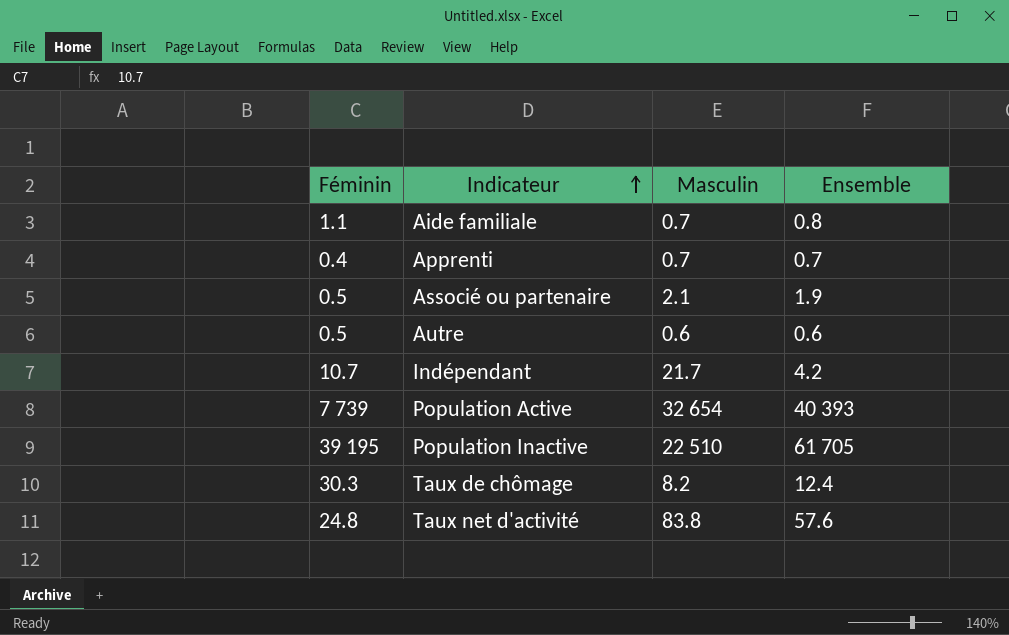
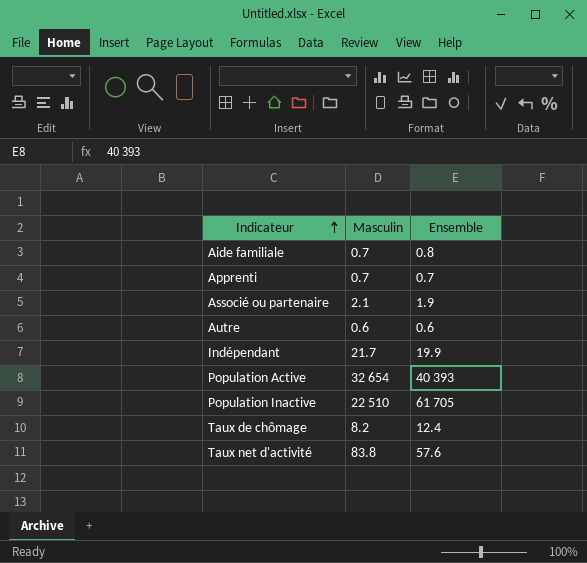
column Féminin | position: 1 -> none
Indépendant | Ensemble: 4.2 -> 19.9

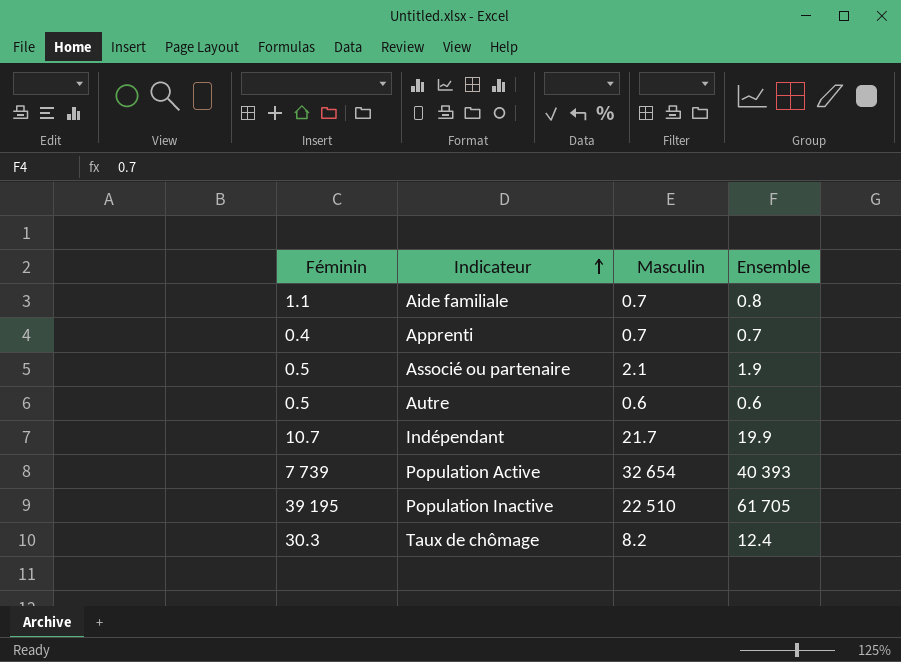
column Féminin | position: none -> 1
row Taux net d'activité: 83.8 | 57.6 -> none

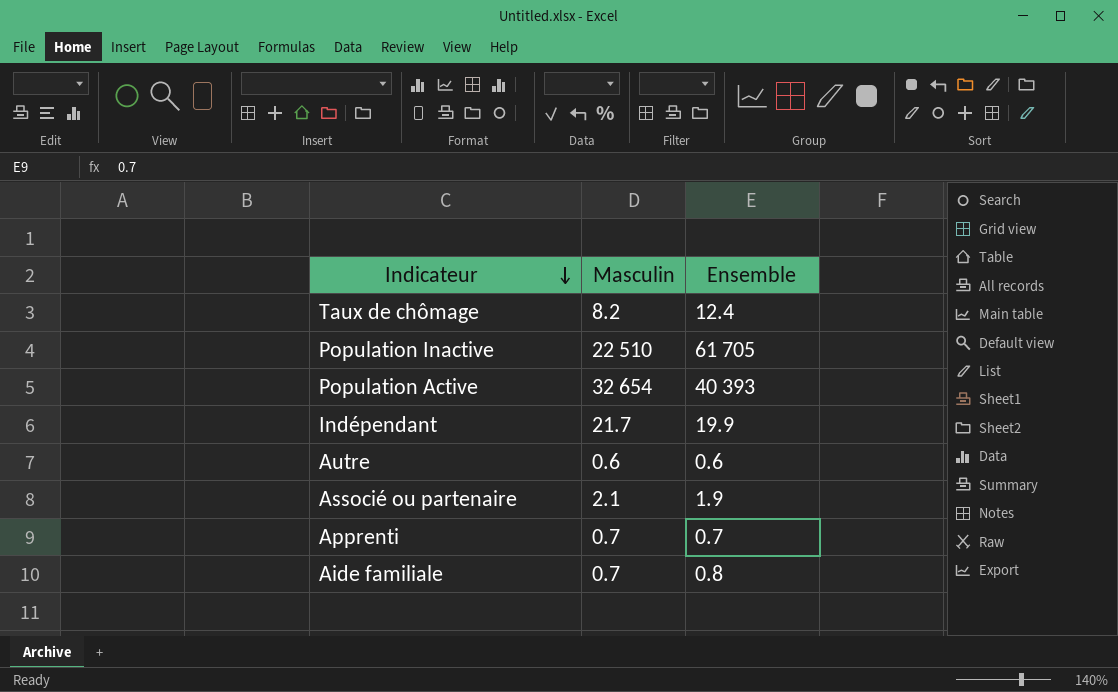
row order: Indicateur ascending -> Indicateur descending
column Féminin | position: 1 -> none

